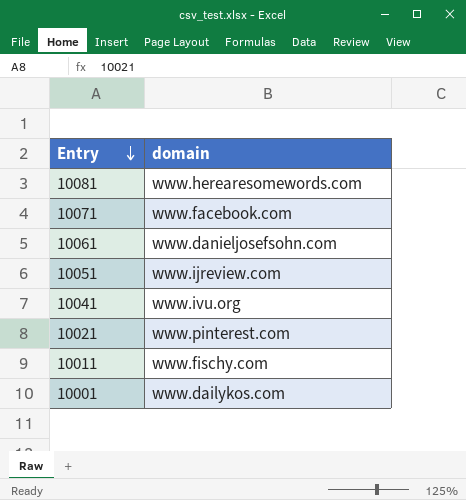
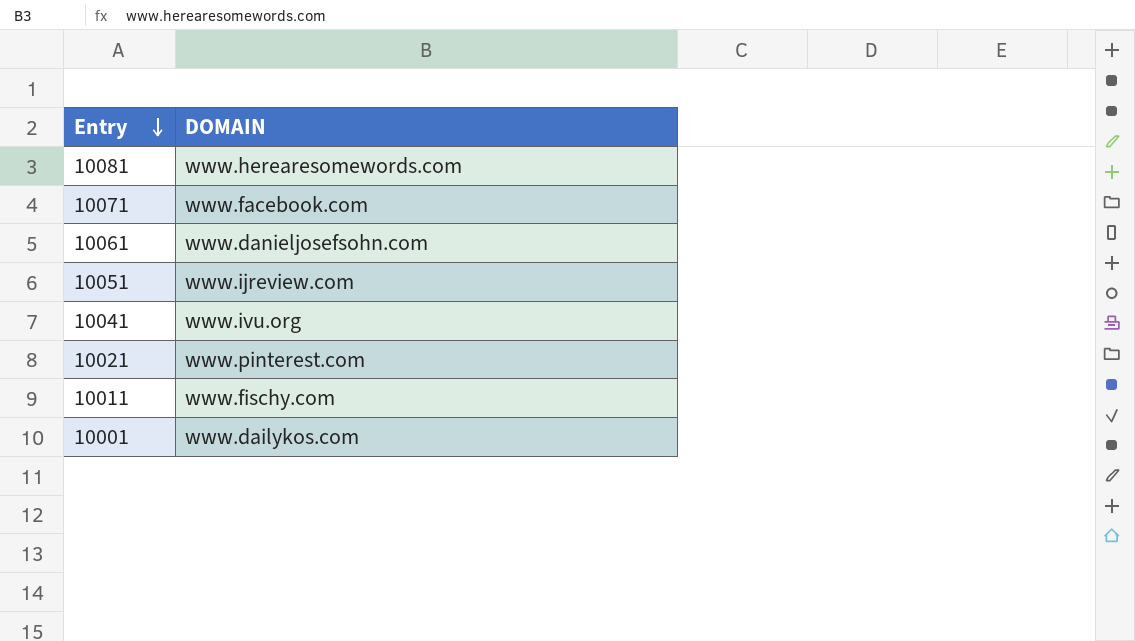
column name: domain -> DOMAIN

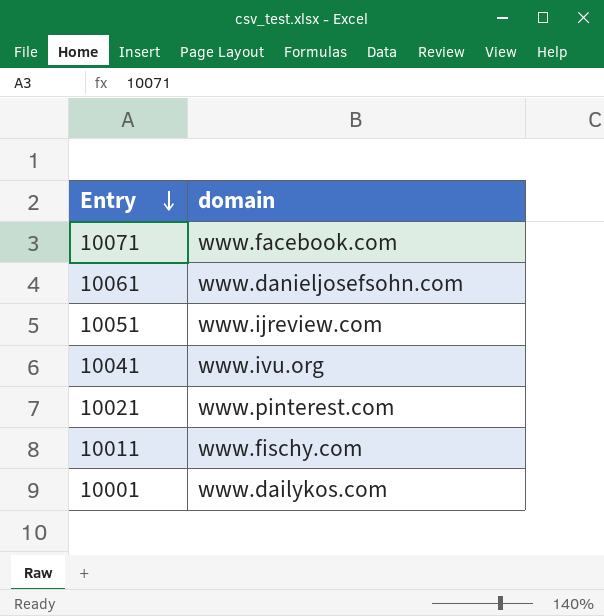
column name: DOMAIN -> domain
row 10081: www.herearesomewords.com -> none

